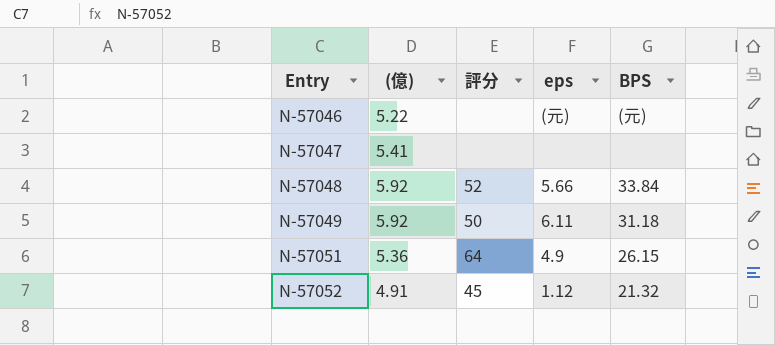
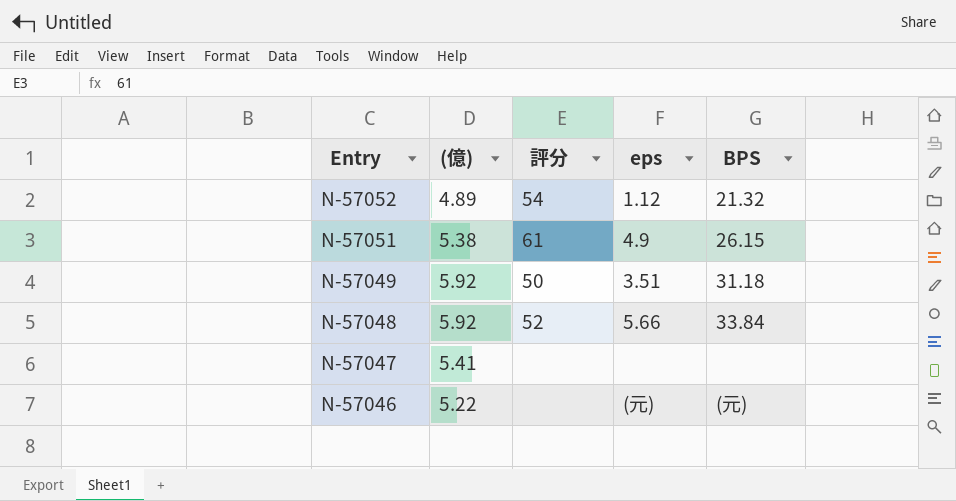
row order: Entry ascending -> Entry descending
N-57052 | (億): 4.91 -> 4.89
N-57052 | 評分: 45 -> 54
N-57051 | (億): 5.36 -> 5.38
N-57051 | 評分: 64 -> 61
N-57049 | eps: 6.11 -> 3.51

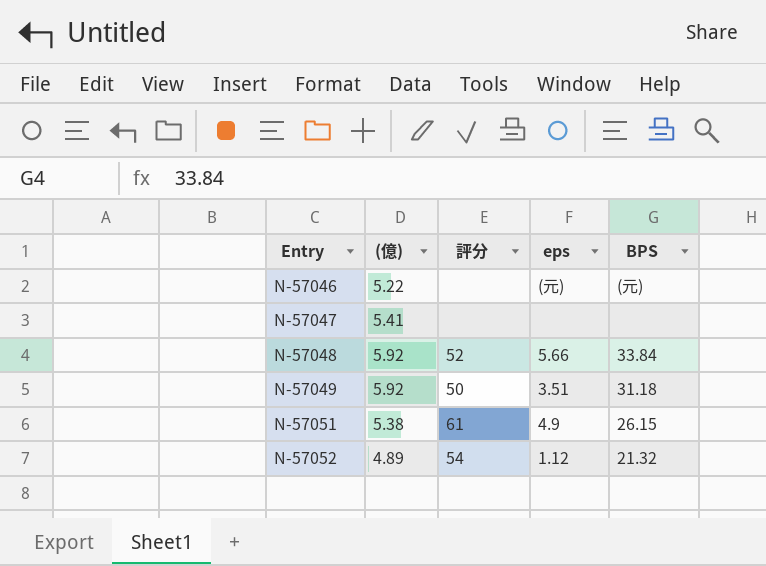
row order: Entry descending -> Entry ascending

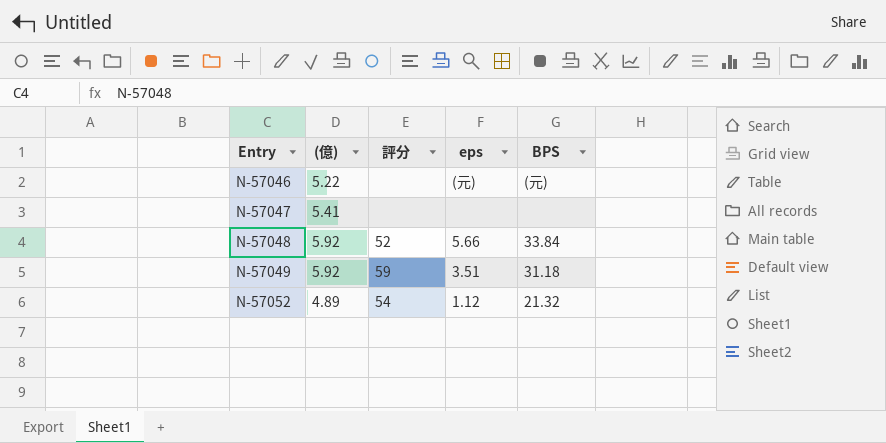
row N-57051: 5.38 | 61 | 4.9 | 26.15 -> none
N-57049 | 評分: 50 -> 59

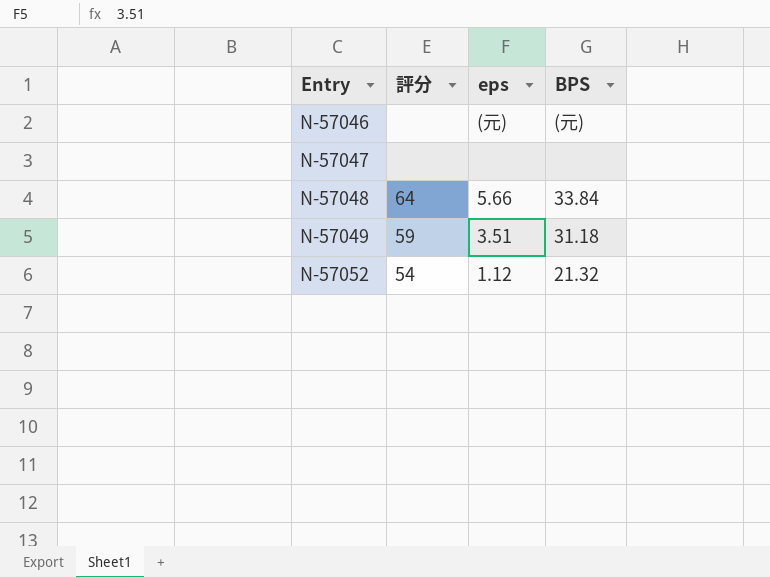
column (億) | position: 2 -> none
N-57048 | 評分: 52 -> 64

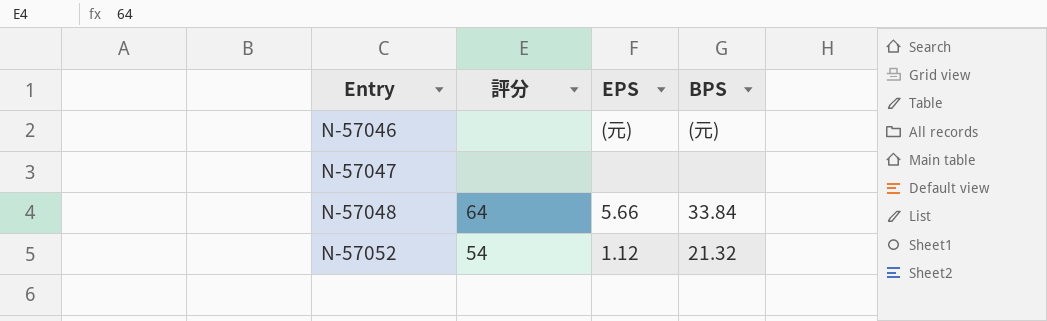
column name: eps -> EPS
row N-57049: 59 | 3.51 | 31.18 -> none

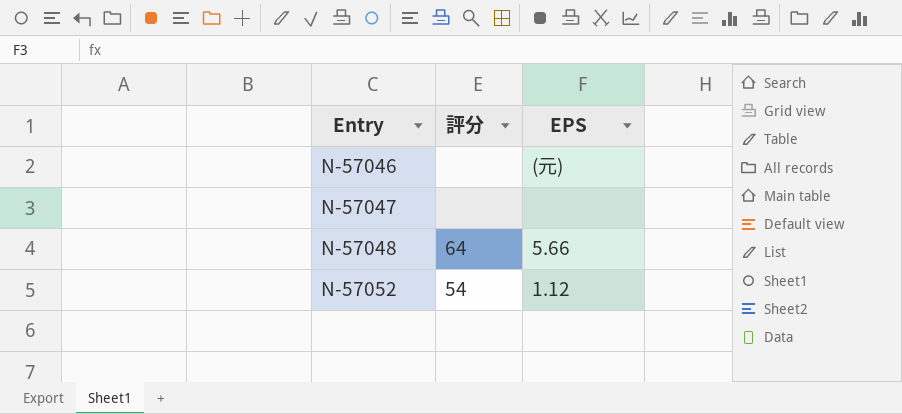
column BPS | position: 4 -> none

